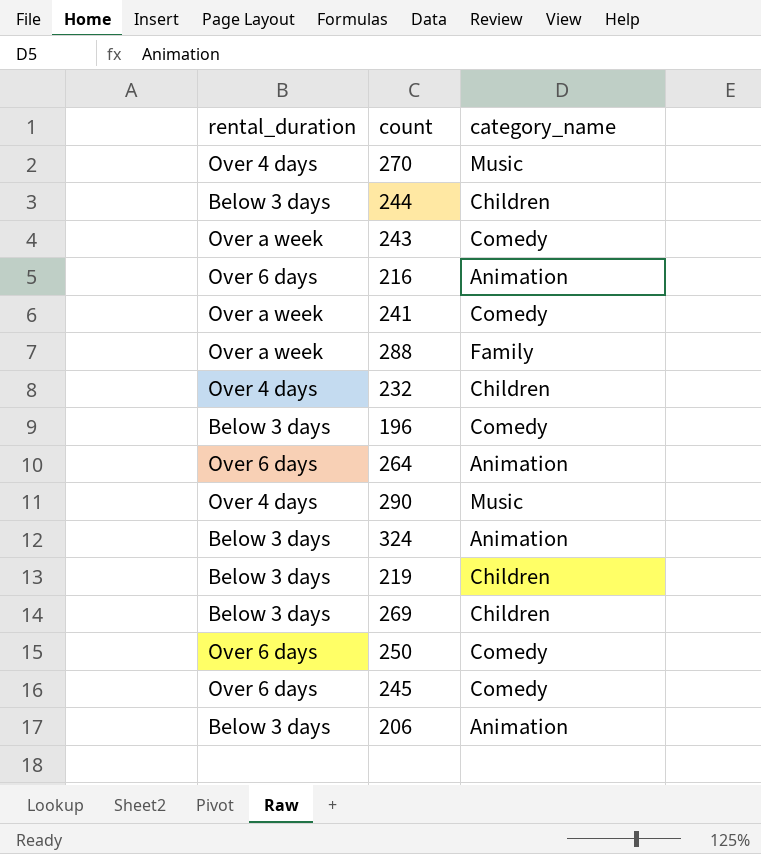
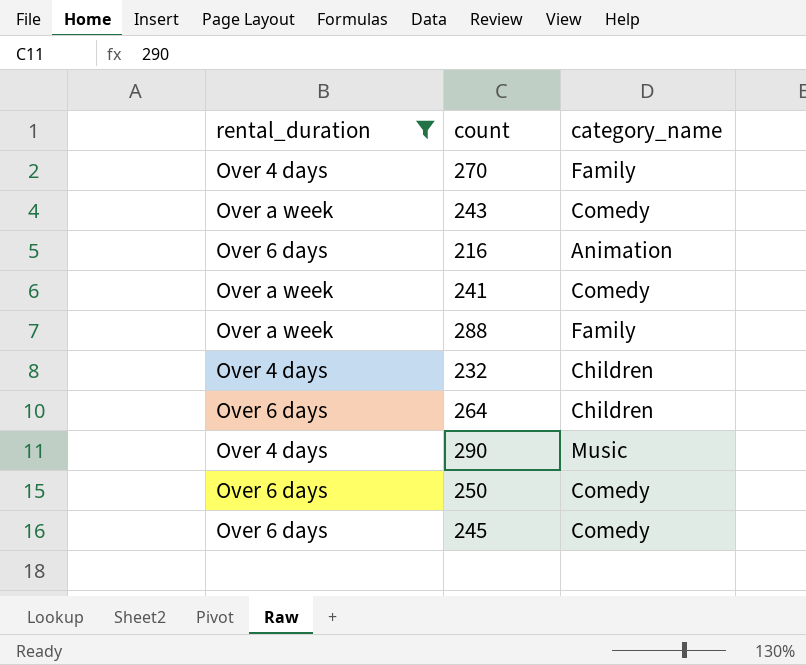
filter: none -> rental_duration != Below 3 days
270 | category_name: Music -> Family
264 | category_name: Animation -> Children

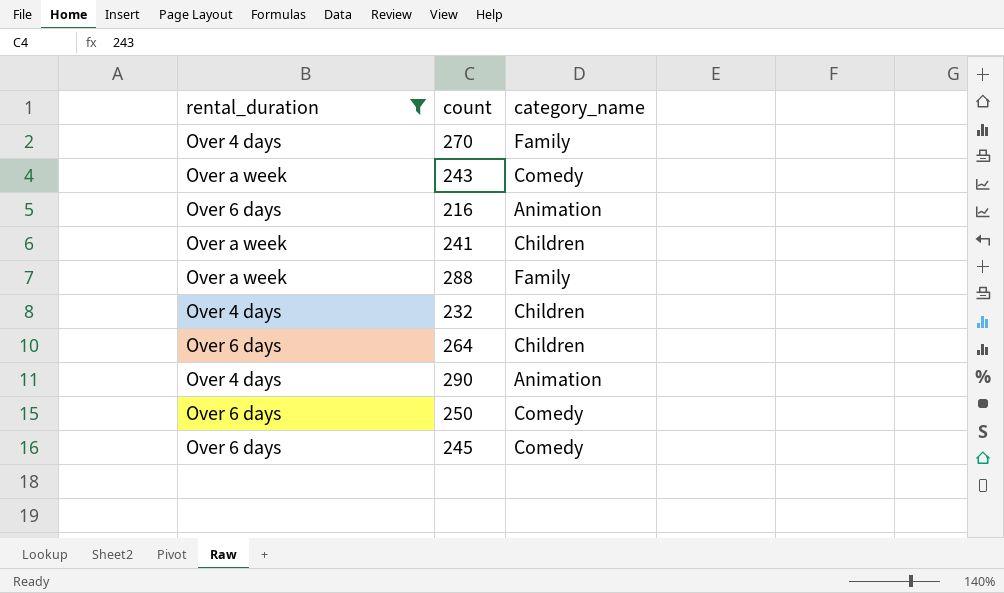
241 | category_name: Comedy -> Children
290 | category_name: Music -> Animation

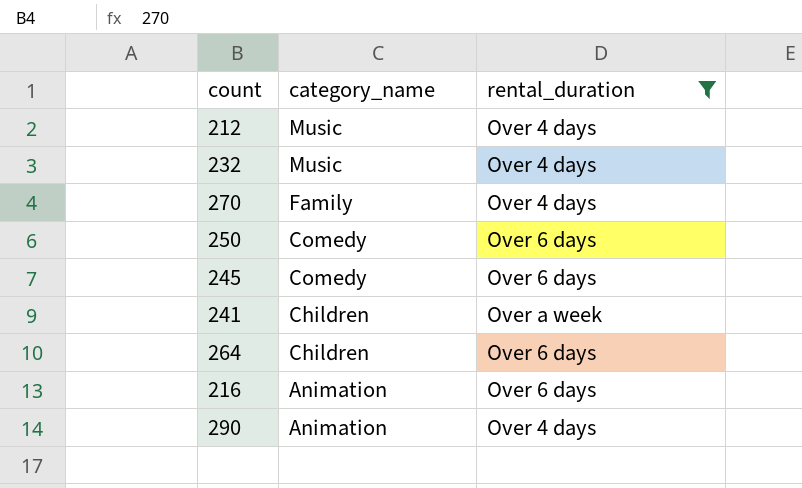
row order: none -> category_name descending
column rental_duration | position: 1 -> 3
row 243: Over a week | Comedy -> none
row 288: Over a week | Family -> none
row 212: none -> Music | Over 4 days
232 | category_name: Children -> Music

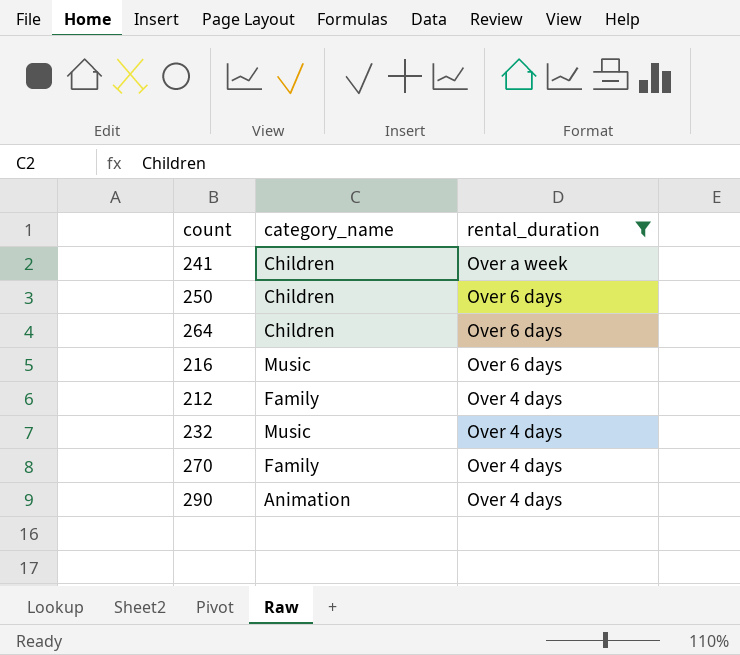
row order: category_name descending -> rental_duration descending
row 245: Comedy | Over 6 days -> none
250 | category_name: Comedy -> Children
216 | category_name: Animation -> Music
212 | category_name: Music -> Family

